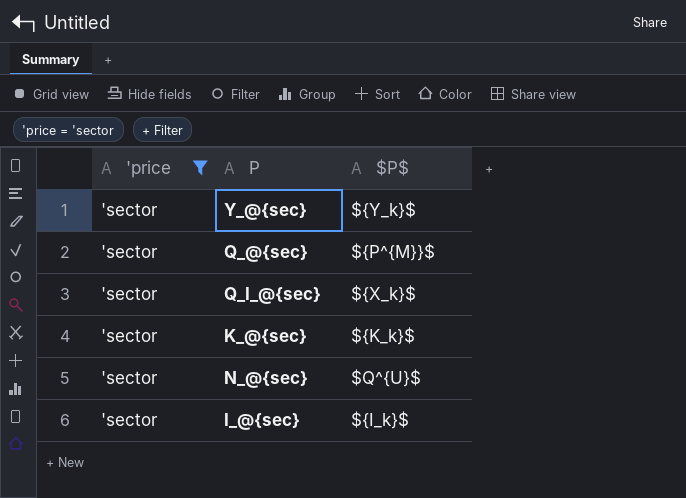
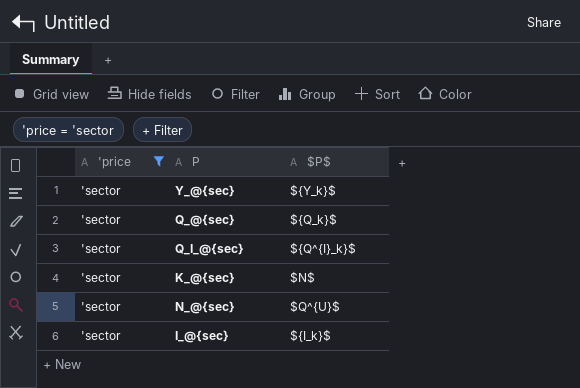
Q_@{sec} | $P$: ${P^{M}}$ -> ${Q_k}$
Q_I_@{sec} | $P$: ${X_k}$ -> ${Q^{I}_k}$
K_@{sec} | $P$: ${K_k}$ -> $N$

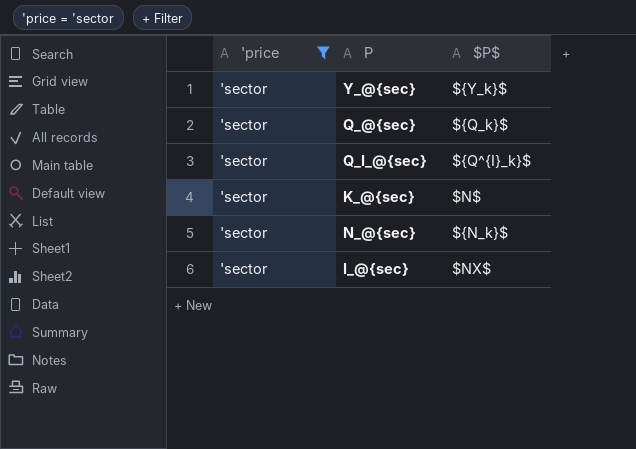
N_@{sec} | $P$: $Q^{U}$ -> ${N_k}$
I_@{sec} | $P$: ${I_k}$ -> $NX$

